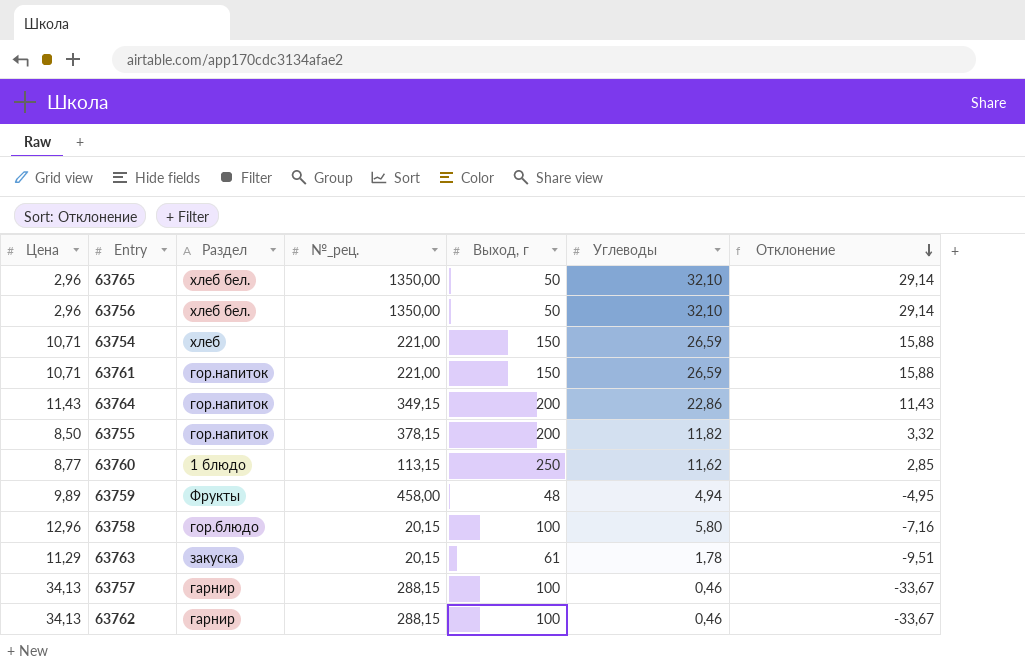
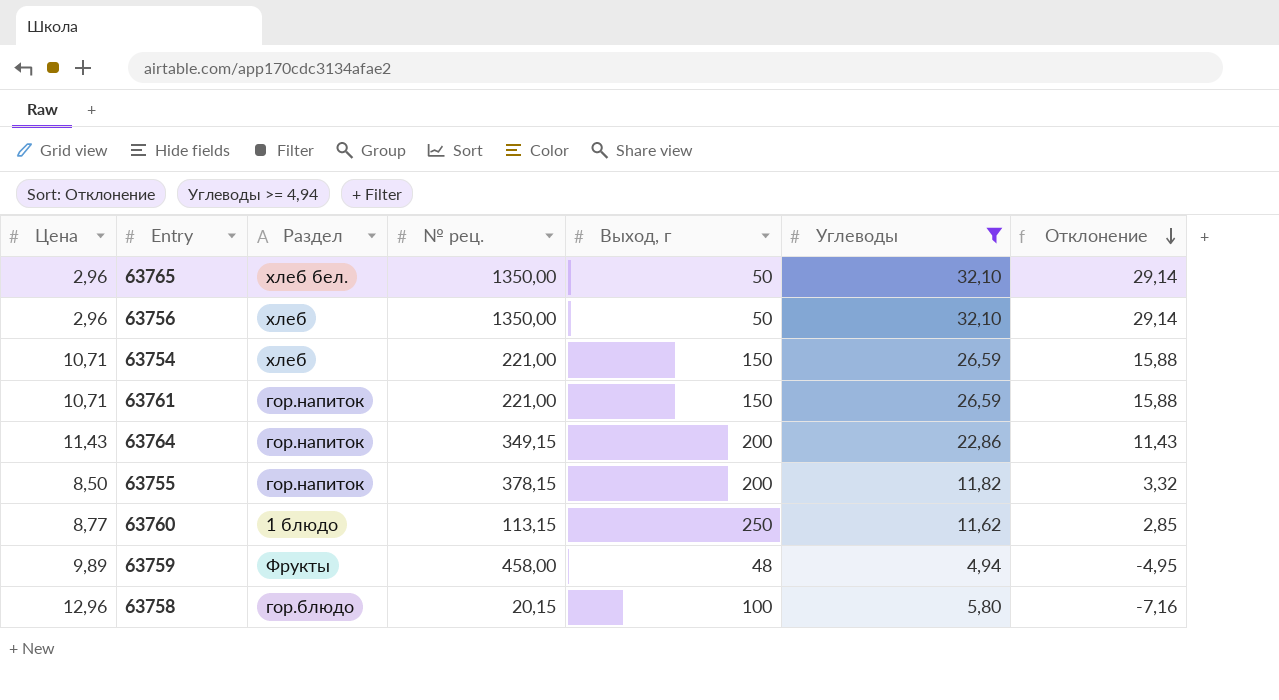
filter: none -> Углеводы >= 4,94
column name: №_рец. -> № рец.
63756 | Раздел: хлеб бел. -> хлеб

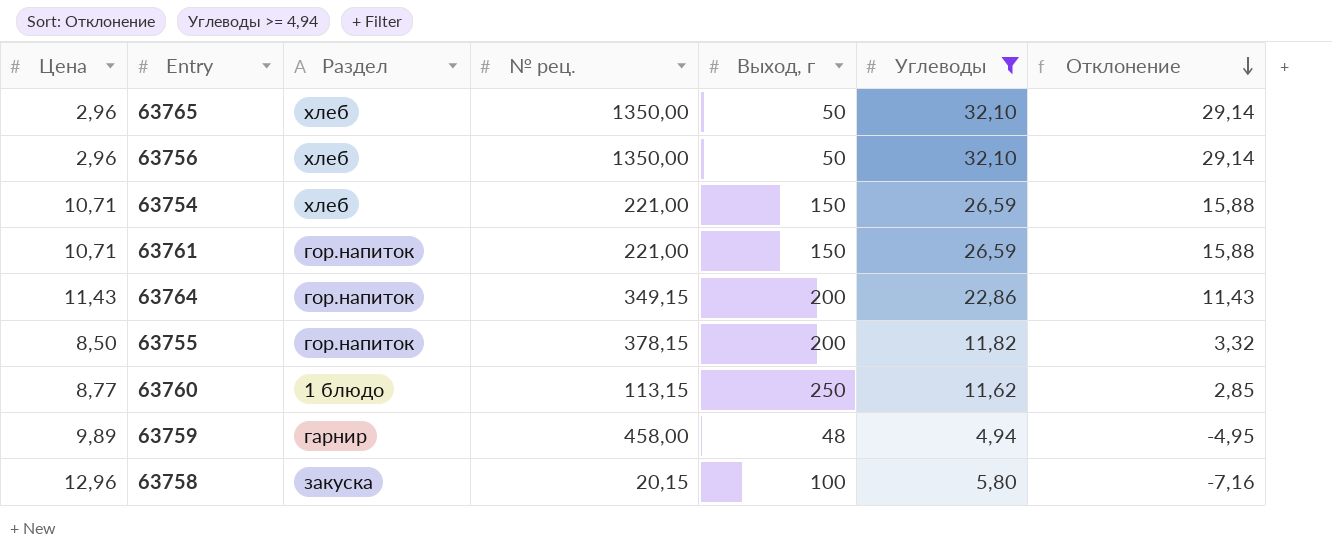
63765 | Раздел: хлеб бел. -> хлеб
63759 | Раздел: Фрукты -> гарнир
63758 | Раздел: гор.блюдо -> закуска

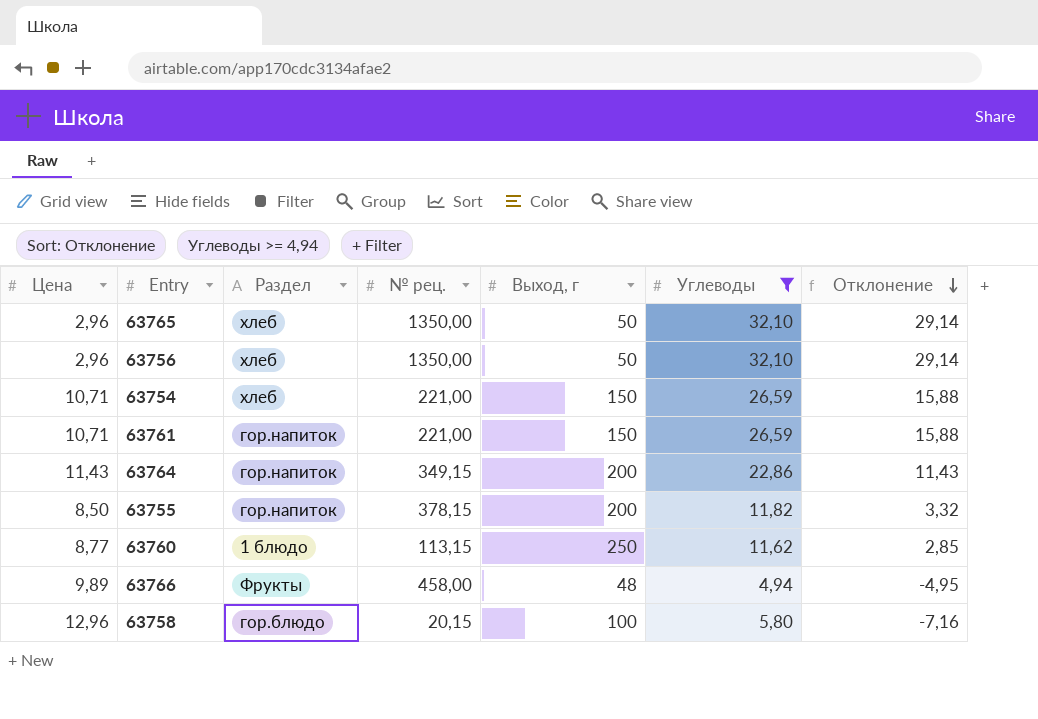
row 63759: 9,89 | гарнир | 458,00 | 48 | 4,94 | -4,95 -> none
row 63766: none -> 9,89 | Фрукты | 458,00 | 48 | 4,94 | -4,95
63758 | Раздел: закуска -> гор.блюдо

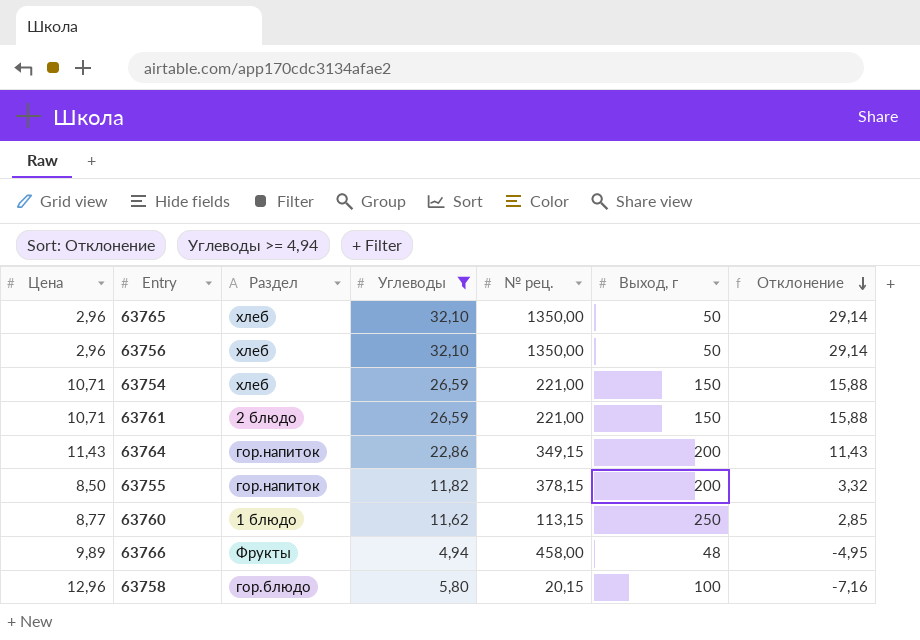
column Углеводы | position: 6 -> 4
63761 | Раздел: гор.напиток -> 2 блюдо

